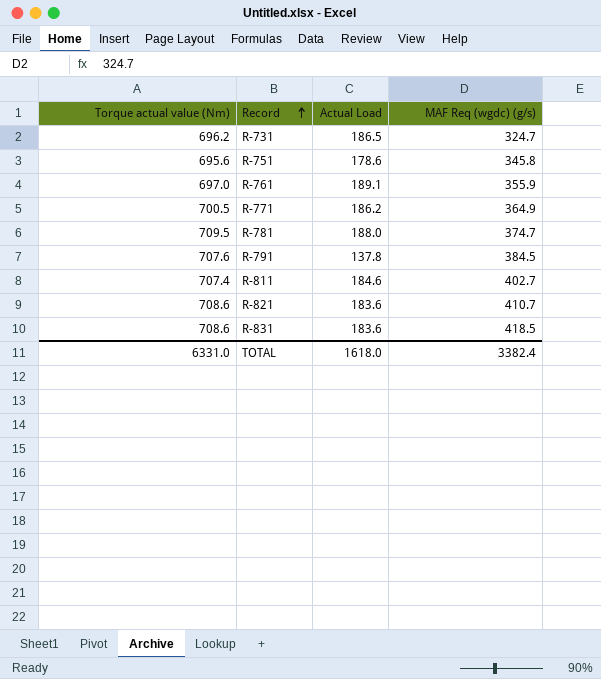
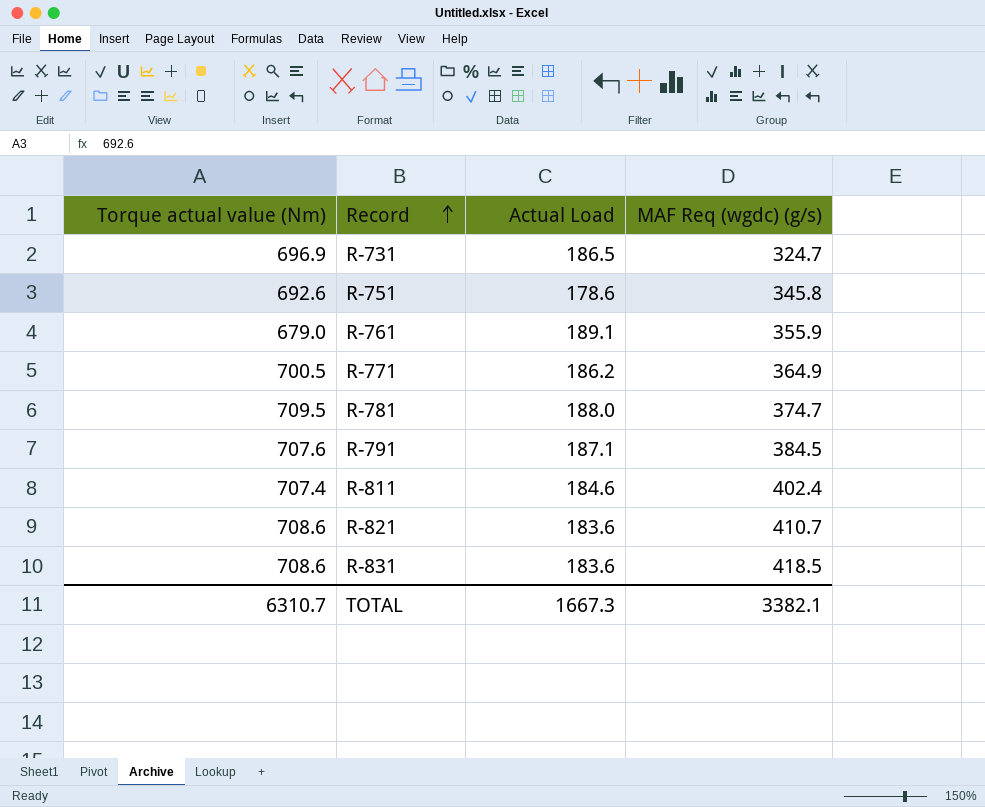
R-731 | Torque actual value (Nm): 696.2 -> 696.9
R-751 | Torque actual value (Nm): 695.6 -> 692.6
R-761 | Torque actual value (Nm): 697.0 -> 679.0
R-791 | Actual Load: 137.8 -> 187.1
R-811 | MAF Req (wgdc) (g/s): 402.7 -> 402.4
TOTAL | Torque actual value (Nm): 6331.0 -> 6310.7
TOTAL | Actual Load: 1618.0 -> 1667.3
TOTAL | MAF Req (wgdc) (g/s): 3382.4 -> 3382.1

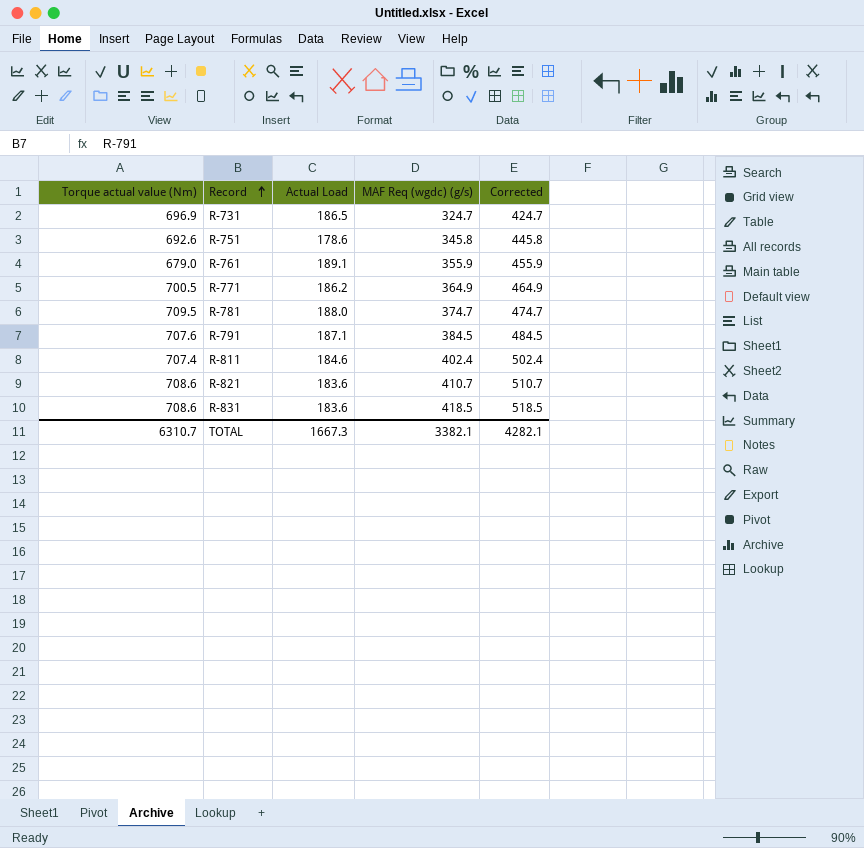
column Corrected | formula: none -> [MAF Req (wgdc) (g/s)] + 100

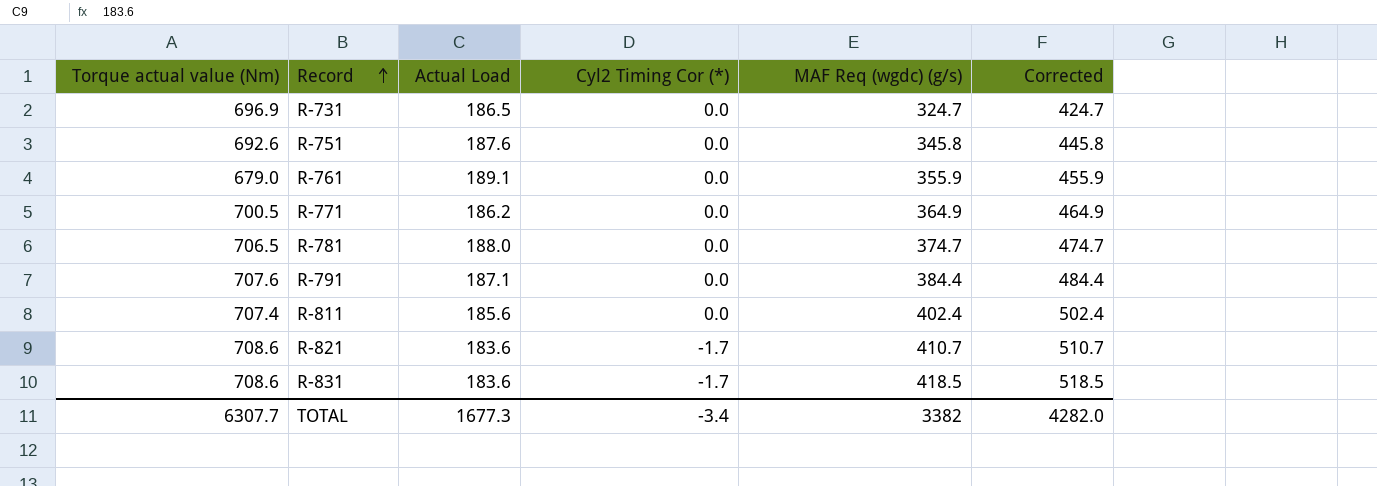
column Cyl2 Timing Cor (*) | position: none -> 4
R-751 | Actual Load: 178.6 -> 187.6
R-781 | Torque actual value (Nm): 709.5 -> 706.5
R-791 | MAF Req (wgdc) (g/s): 384.5 -> 384.4
R-791 | Corrected: 484.5 -> 484.4
R-811 | Actual Load: 184.6 -> 185.6
TOTAL | Torque actual value (Nm): 6310.7 -> 6307.7
TOTAL | Actual Load: 1667.3 -> 1677.3
TOTAL | MAF Req (wgdc) (g/s): 3382.1 -> 3382
TOTAL | Corrected: 4282.1 -> 4282.0

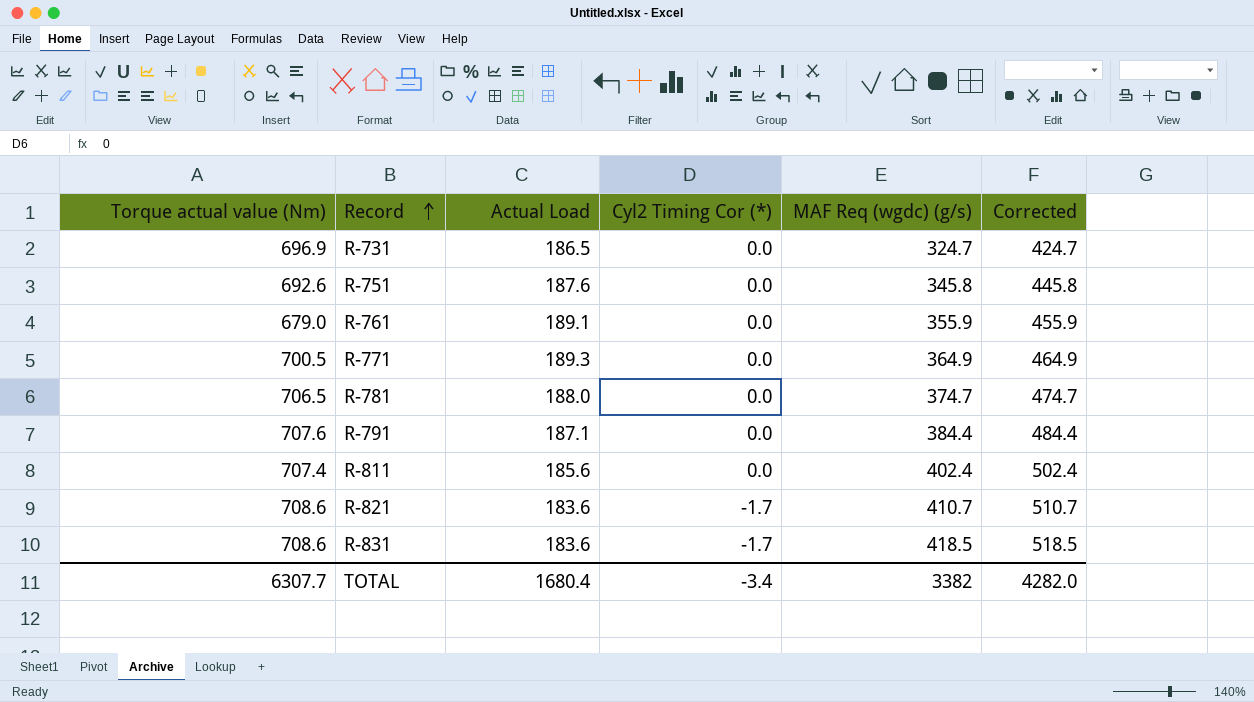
R-771 | Actual Load: 186.2 -> 189.3
TOTAL | Actual Load: 1677.3 -> 1680.4

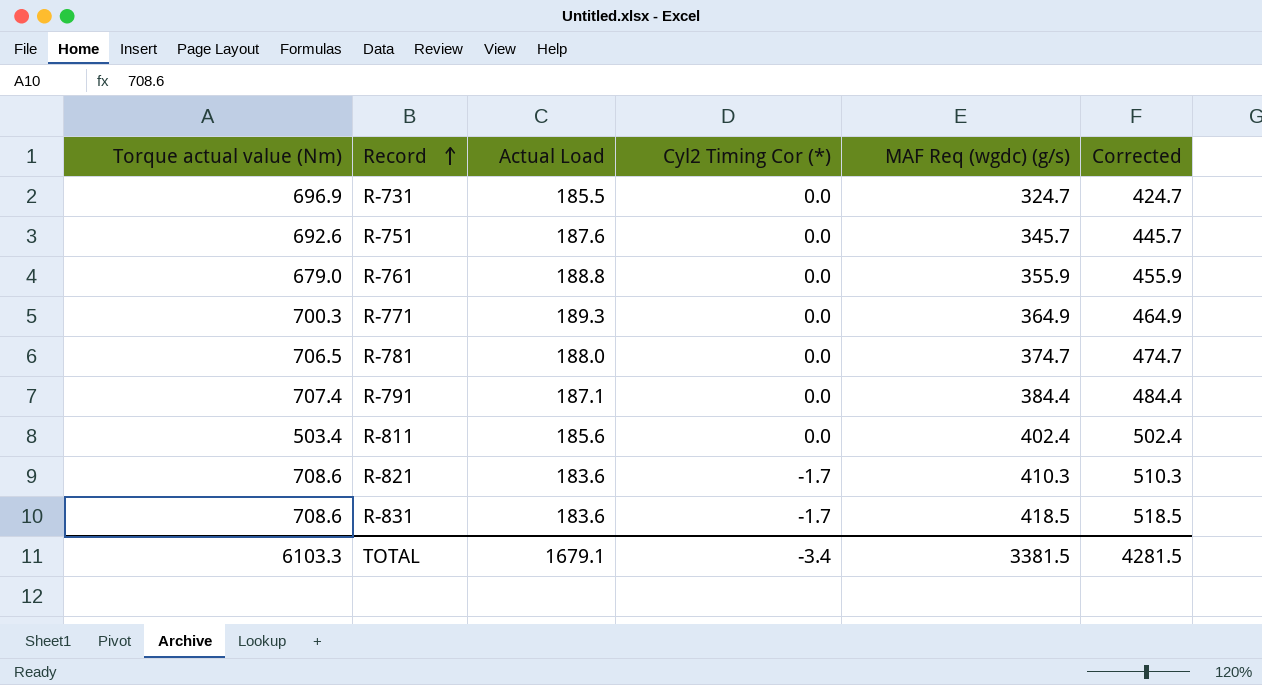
R-731 | Actual Load: 186.5 -> 185.5
R-751 | MAF Req (wgdc) (g/s): 345.8 -> 345.7
R-751 | Corrected: 445.8 -> 445.7
R-761 | Actual Load: 189.1 -> 188.8
R-771 | Torque actual value (Nm): 700.5 -> 700.3
R-791 | Torque actual value (Nm): 707.6 -> 707.4
R-811 | Torque actual value (Nm): 707.4 -> 503.4
R-821 | MAF Req (wgdc) (g/s): 410.7 -> 410.3
R-821 | Corrected: 510.7 -> 510.3
TOTAL | Torque actual value (Nm): 6307.7 -> 6103.3
TOTAL | Actual Load: 1680.4 -> 1679.1
TOTAL | MAF Req (wgdc) (g/s): 3382 -> 3381.5
TOTAL | Corrected: 4282.0 -> 4281.5

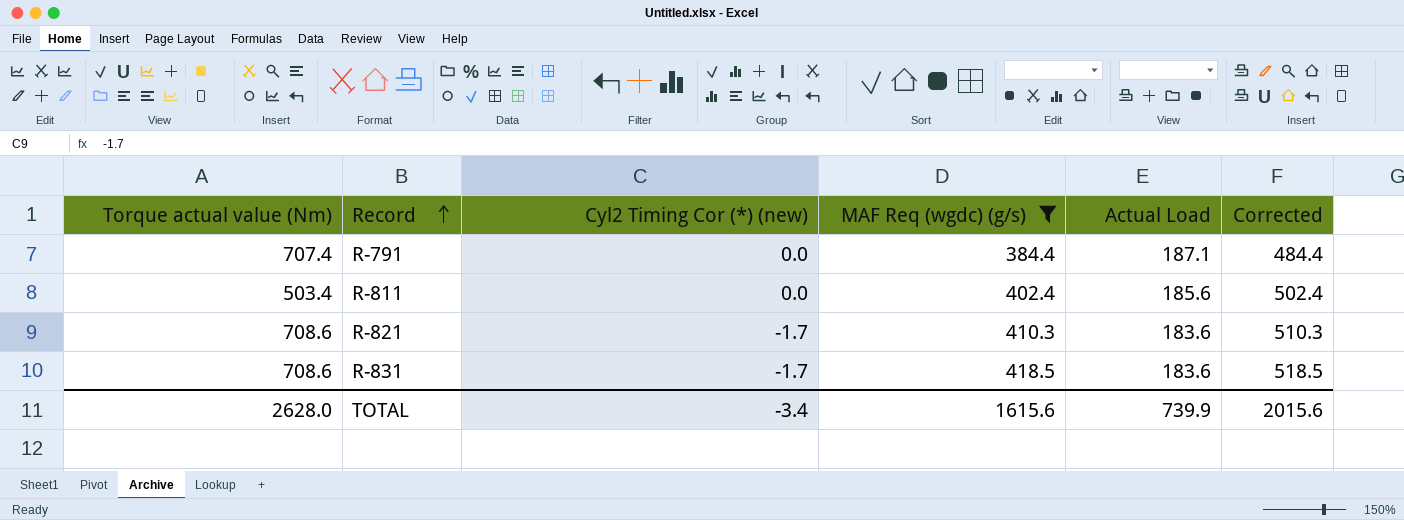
filter: none -> MAF Req (wgdc) (g/s) >= 384.4
column name: Cyl2 Timing Cor (*) -> Cyl2 Timing Cor (*) (new)
column Actual Load | position: 3 -> 5
TOTAL | Torque actual value (Nm): 6103.3 -> 2628.0
TOTAL | MAF Req (wgdc) (g/s): 3381.5 -> 1615.6
TOTAL | Actual Load: 1679.1 -> 739.9
TOTAL | Corrected: 4281.5 -> 2015.6

